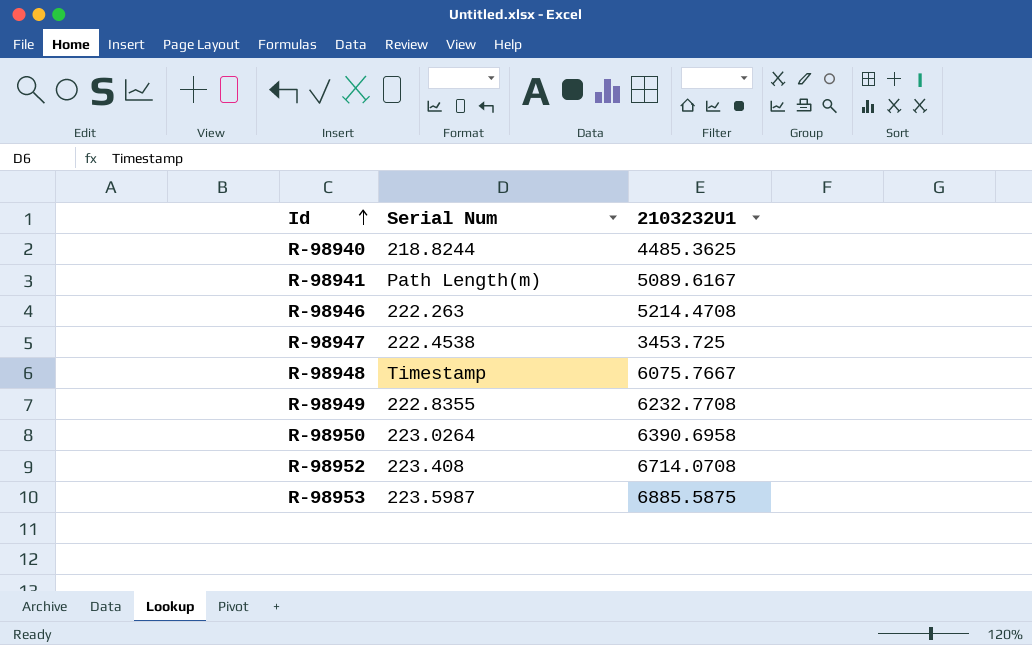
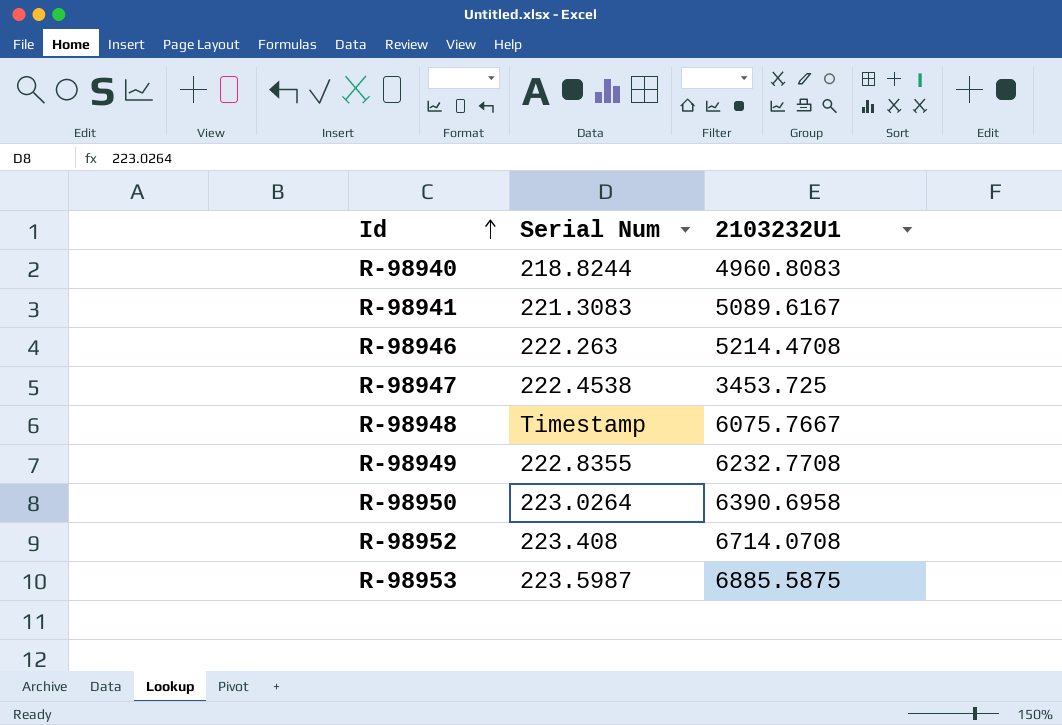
R-98940 | 2103232U1: 4485.3625 -> 4960.8083
R-98941 | Serial Num: Path Length(m) -> 221.3083

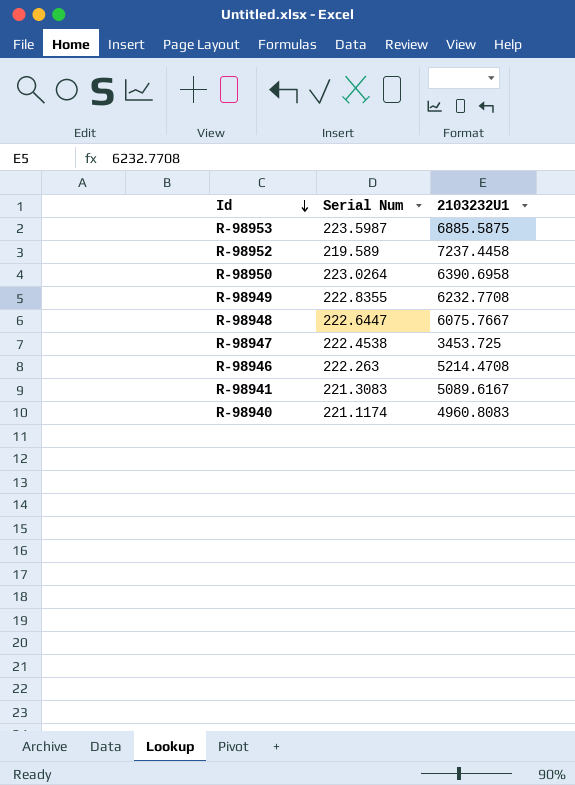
row order: Id ascending -> Id descending
R-98952 | Serial Num: 223.408 -> 219.589
R-98952 | 2103232U1: 6714.0708 -> 7237.4458
R-98948 | Serial Num: Timestamp -> 222.6447
R-98940 | Serial Num: 218.8244 -> 221.1174

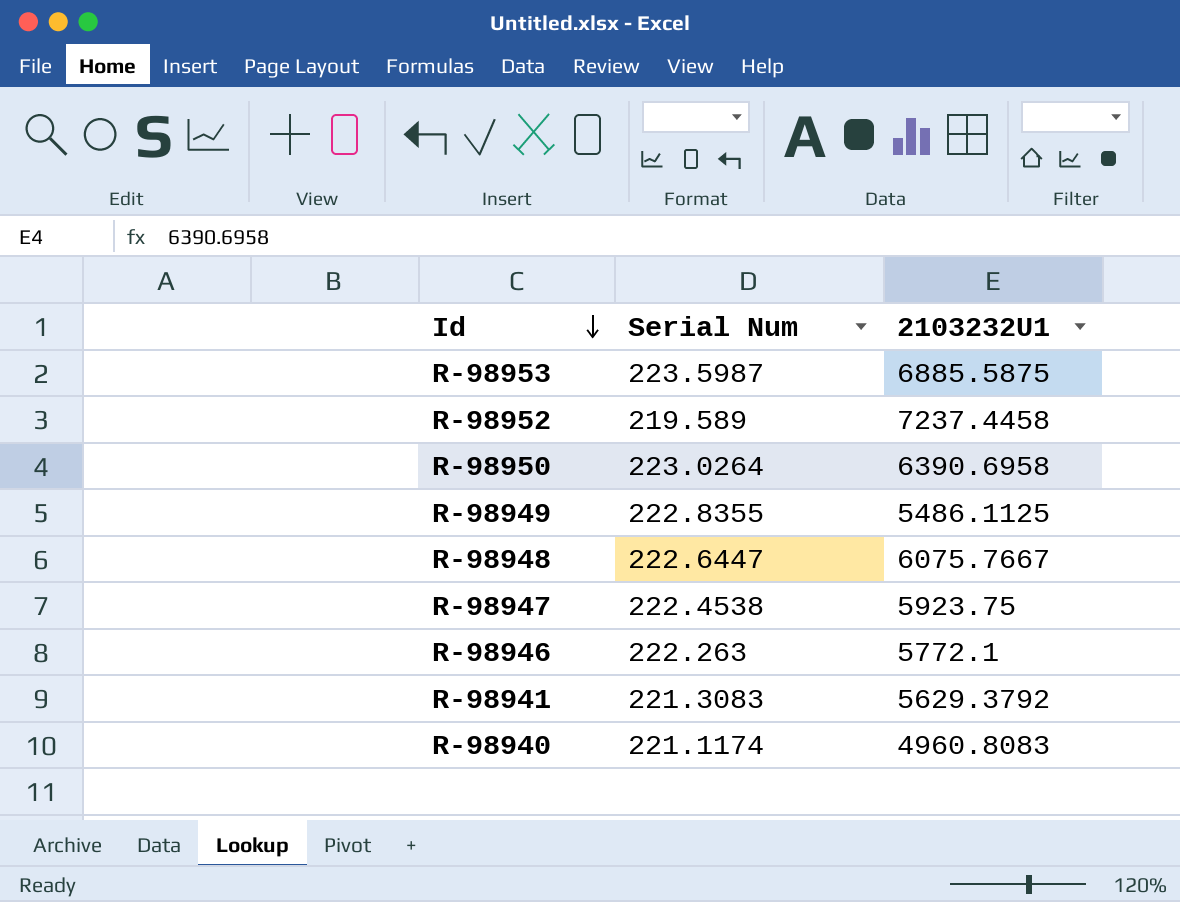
R-98949 | 2103232U1: 6232.7708 -> 5486.1125
R-98947 | 2103232U1: 3453.725 -> 5923.75
R-98946 | 2103232U1: 5214.4708 -> 5772.1
R-98941 | 2103232U1: 5089.6167 -> 5629.3792

